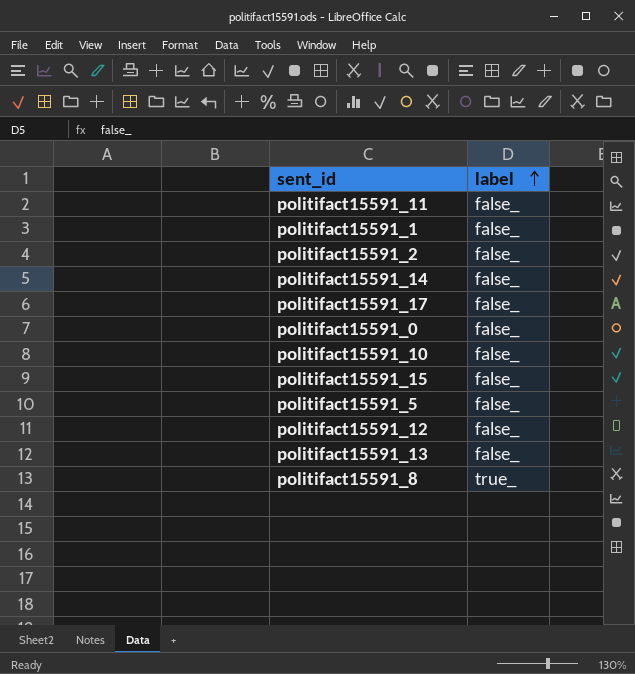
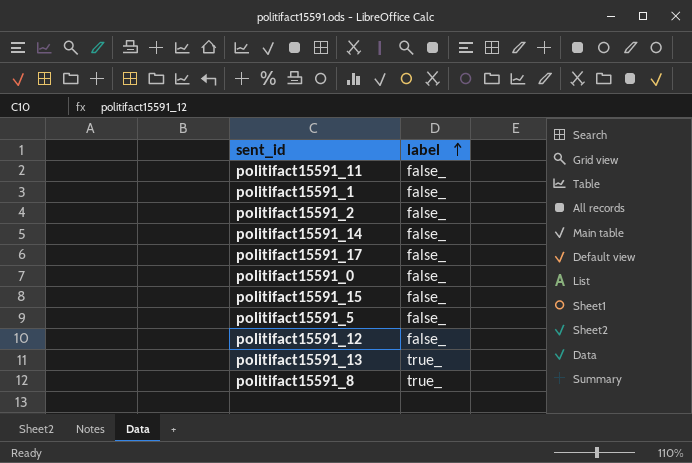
row politifact15591_10: false_ -> none
politifact15591_13 | label: false_ -> true_

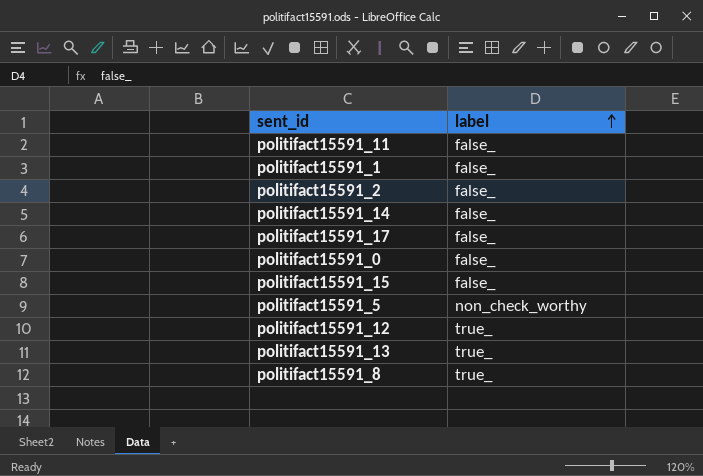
politifact15591_5 | label: false_ -> non_check_worthy
politifact15591_12 | label: false_ -> true_

